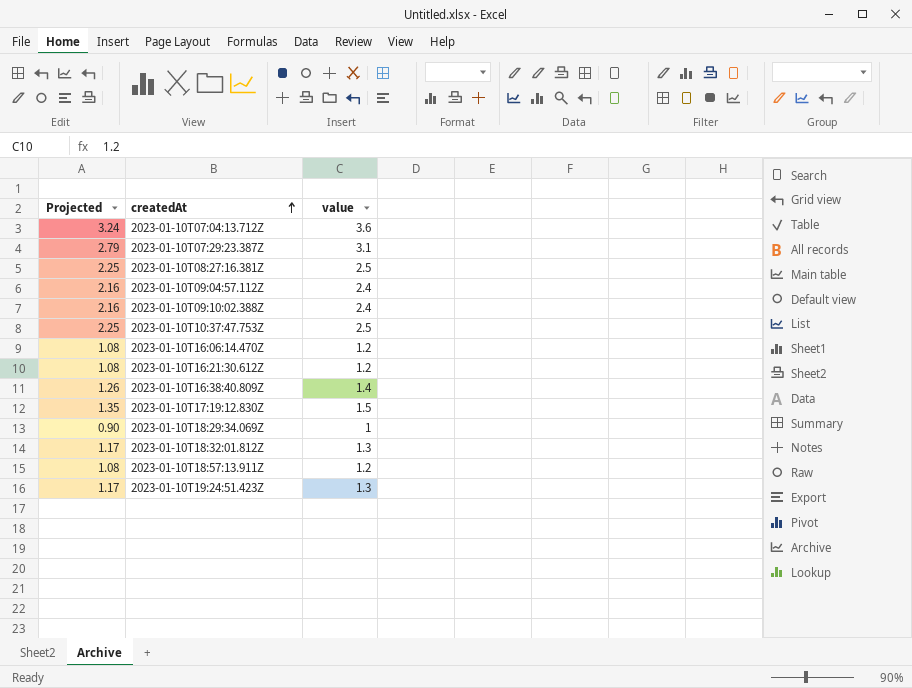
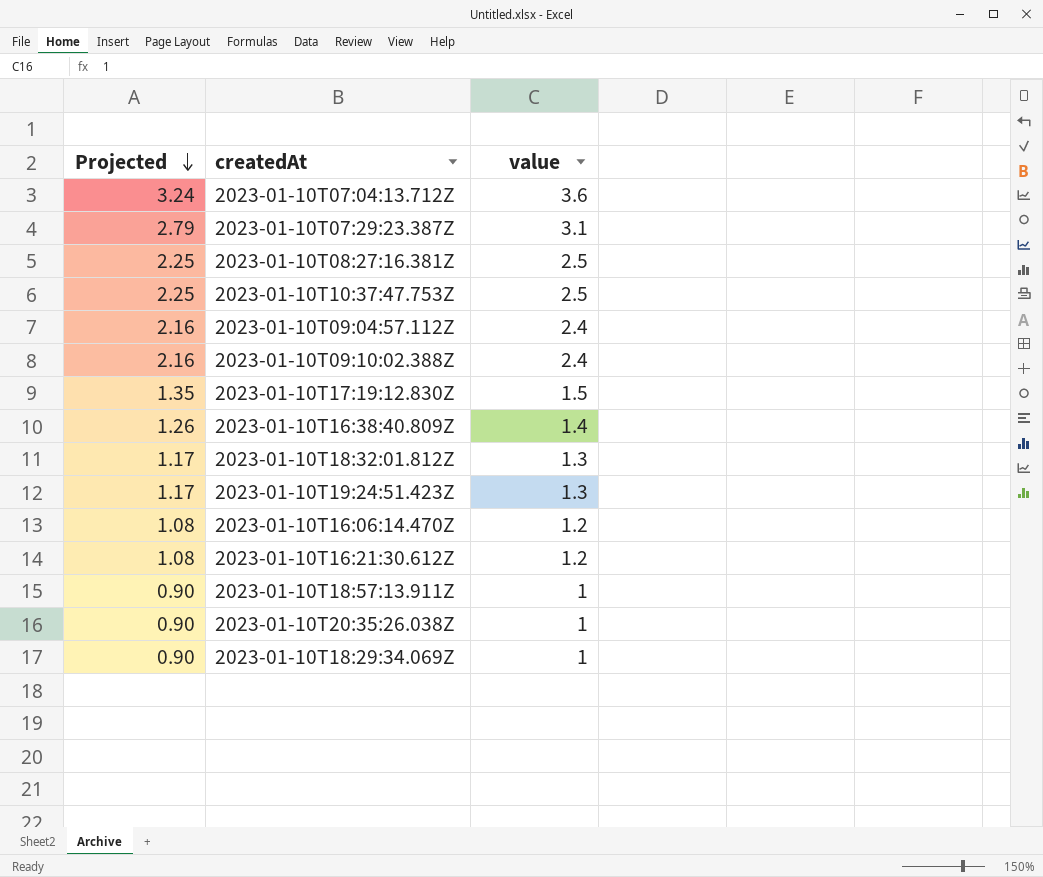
row order: createdAt ascending -> Projected descending
2023-01-10T18:57:13.911Z | Projected: 1.08 -> 0.90
2023-01-10T18:57:13.911Z | value: 1.2 -> 1
row 2023-01-10T20:35:26.038Z: none -> 0.90 | 1

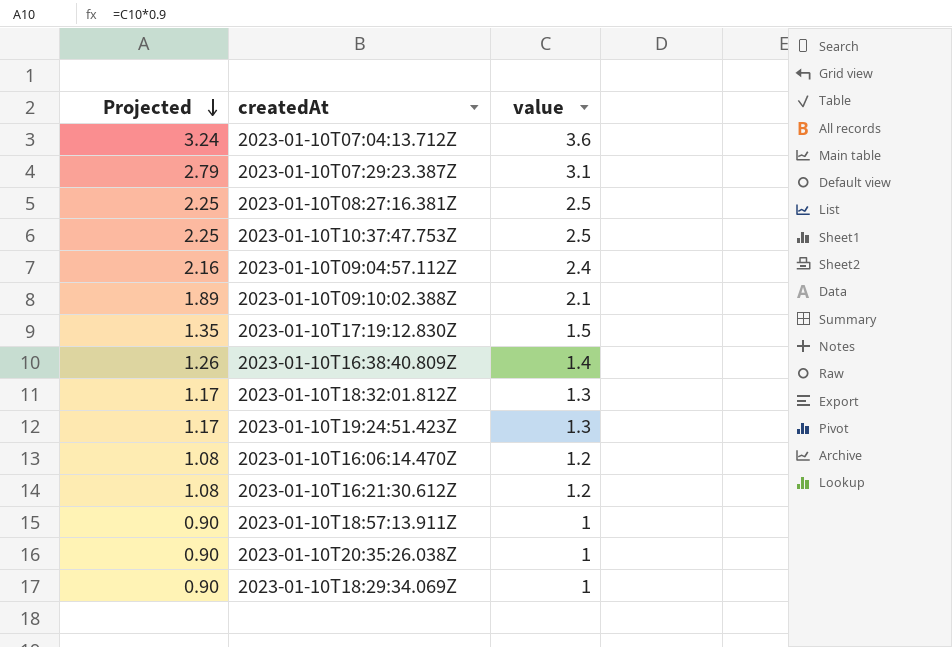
2023-01-10T09:10:02.388Z | Projected: 2.16 -> 1.89
2023-01-10T09:10:02.388Z | value: 2.4 -> 2.1

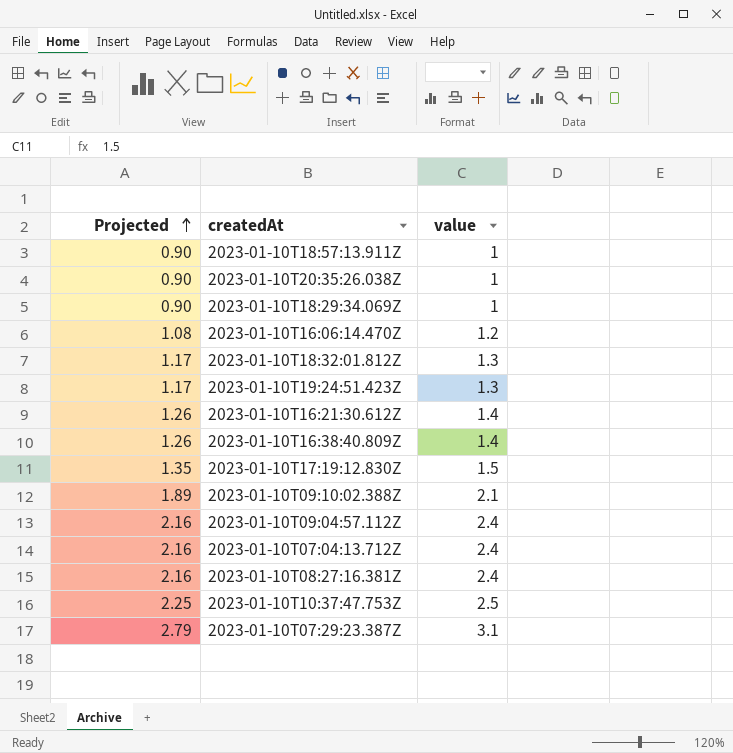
row order: Projected descending -> Projected ascending
2023-01-10T16:21:30.612Z | Projected: 1.08 -> 1.26
2023-01-10T16:21:30.612Z | value: 1.2 -> 1.4
2023-01-10T07:04:13.712Z | Projected: 3.24 -> 2.16
2023-01-10T07:04:13.712Z | value: 3.6 -> 2.4
2023-01-10T08:27:16.381Z | Projected: 2.25 -> 2.16
2023-01-10T08:27:16.381Z | value: 2.5 -> 2.4

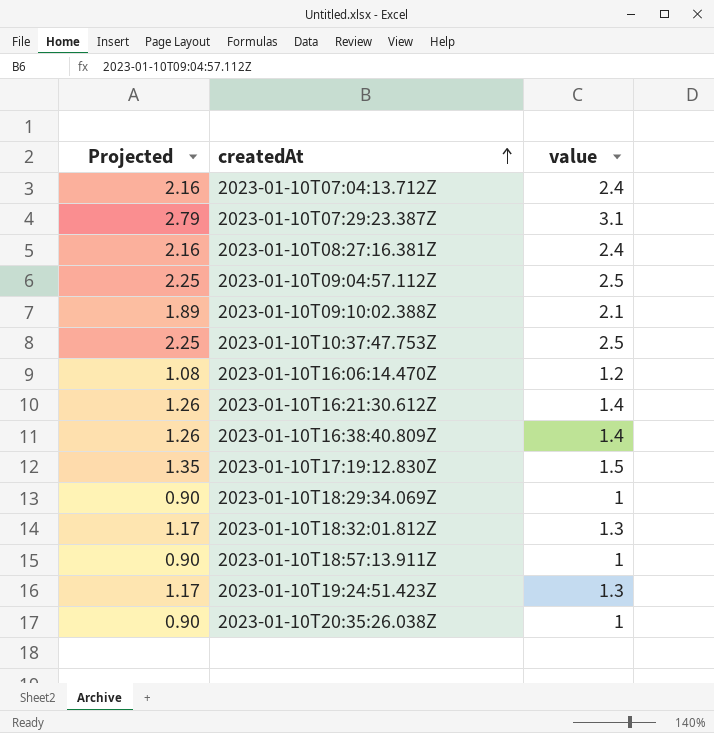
row order: Projected ascending -> createdAt ascending
2023-01-10T09:04:57.112Z | Projected: 2.16 -> 2.25
2023-01-10T09:04:57.112Z | value: 2.4 -> 2.5

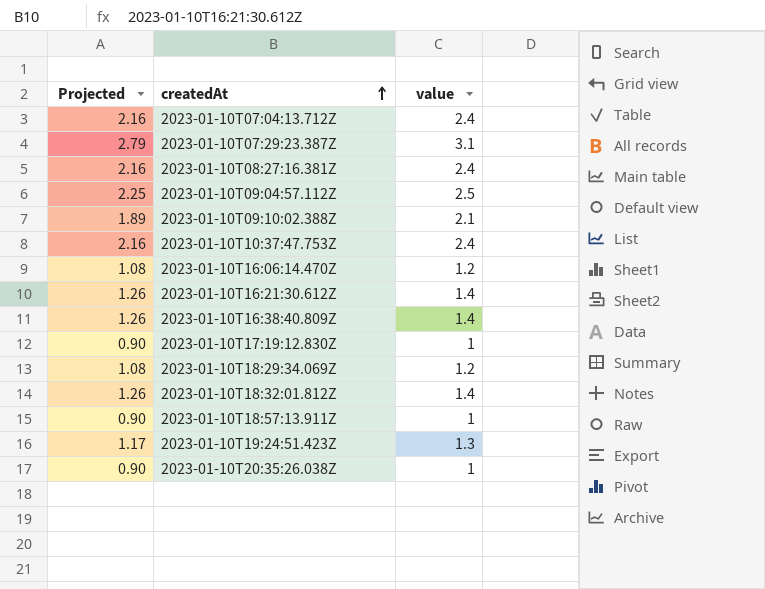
2023-01-10T10:37:47.753Z | Projected: 2.25 -> 2.16
2023-01-10T10:37:47.753Z | value: 2.5 -> 2.4
2023-01-10T17:19:12.830Z | Projected: 1.35 -> 0.90
2023-01-10T17:19:12.830Z | value: 1.5 -> 1
2023-01-10T18:29:34.069Z | Projected: 0.90 -> 1.08
2023-01-10T18:29:34.069Z | value: 1 -> 1.2
2023-01-10T18:32:01.812Z | Projected: 1.17 -> 1.26
2023-01-10T18:32:01.812Z | value: 1.3 -> 1.4

